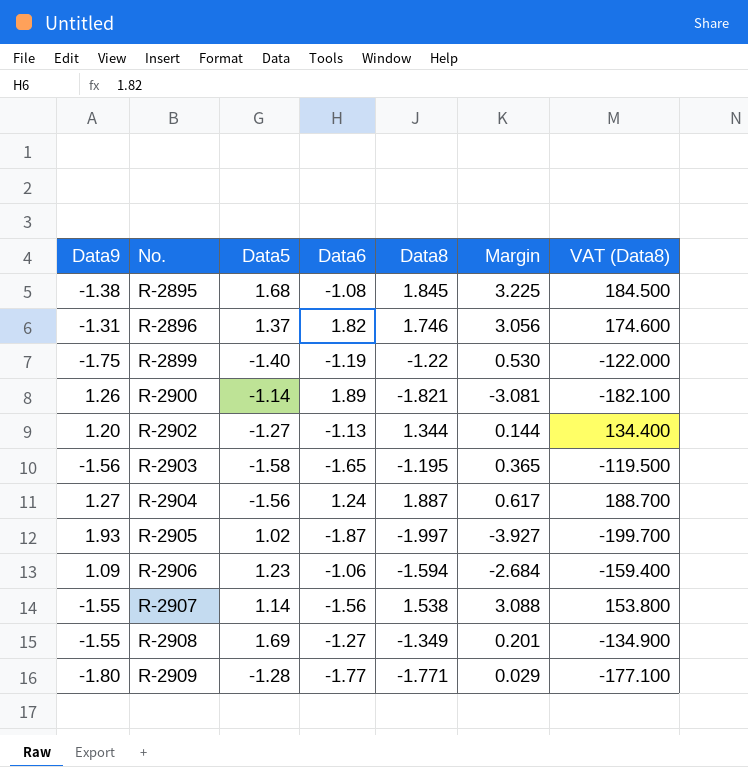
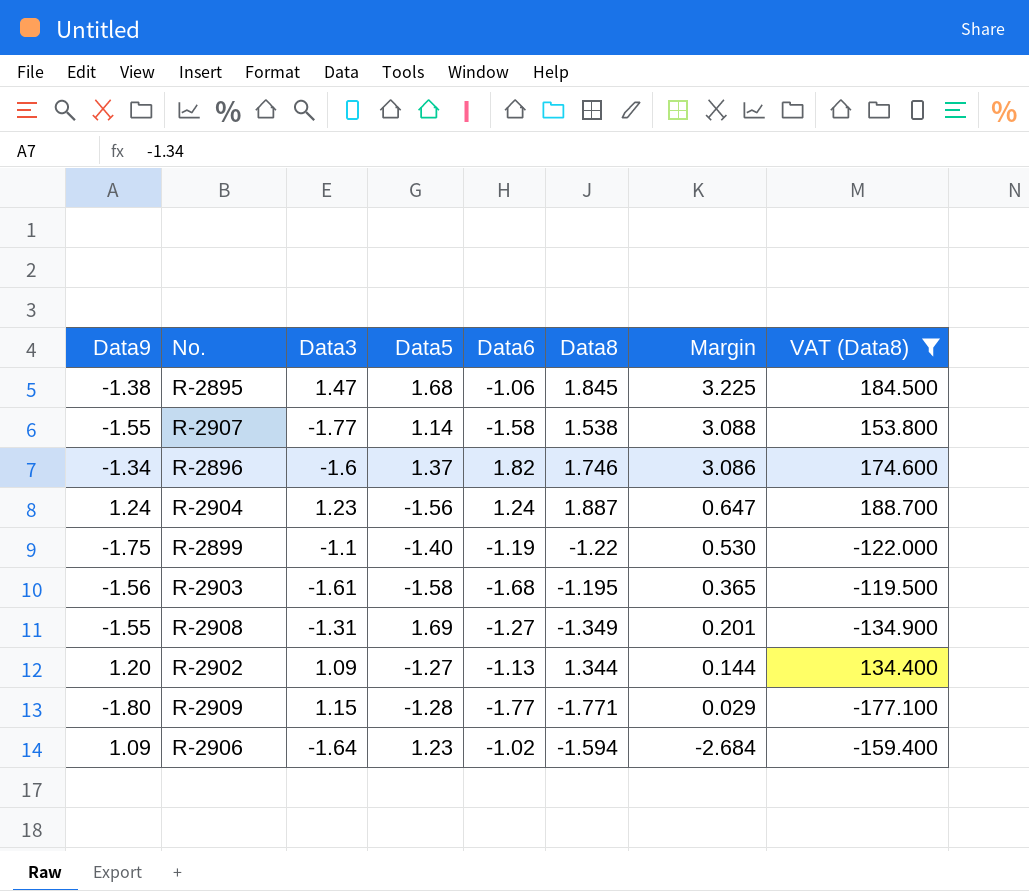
filter: none -> VAT (Data8) >= -177.100
row order: No. ascending -> Margin descending
column Data3 | position: none -> 3
R-2895 | Data6: -1.08 -> -1.06
R-2907 | Data6: -1.56 -> -1.58
R-2896 | Data9: -1.31 -> -1.34
R-2896 | Margin: 3.056 -> 3.086
R-2904 | Data9: 1.27 -> 1.24
R-2904 | Margin: 0.617 -> 0.647
R-2903 | Data6: -1.65 -> -1.68
R-2906 | Data6: -1.06 -> -1.02

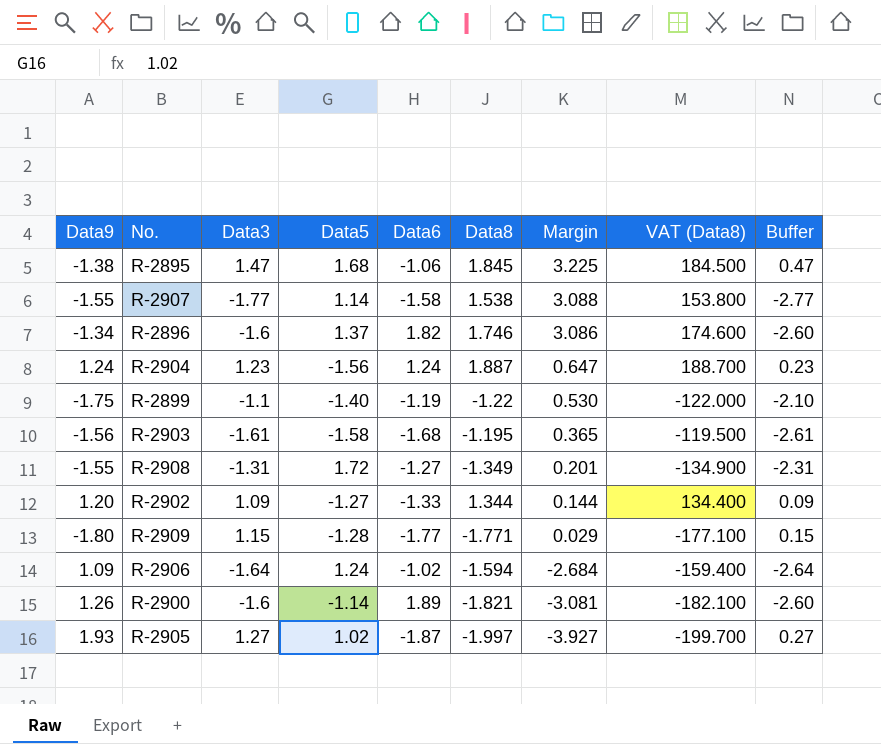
filter: VAT (Data8) >= -177.100 -> none
column Buffer | formula: none -> [Data3] - 1
R-2908 | Data5: 1.69 -> 1.72
R-2902 | Data6: -1.13 -> -1.33
R-2906 | Data5: 1.23 -> 1.24

